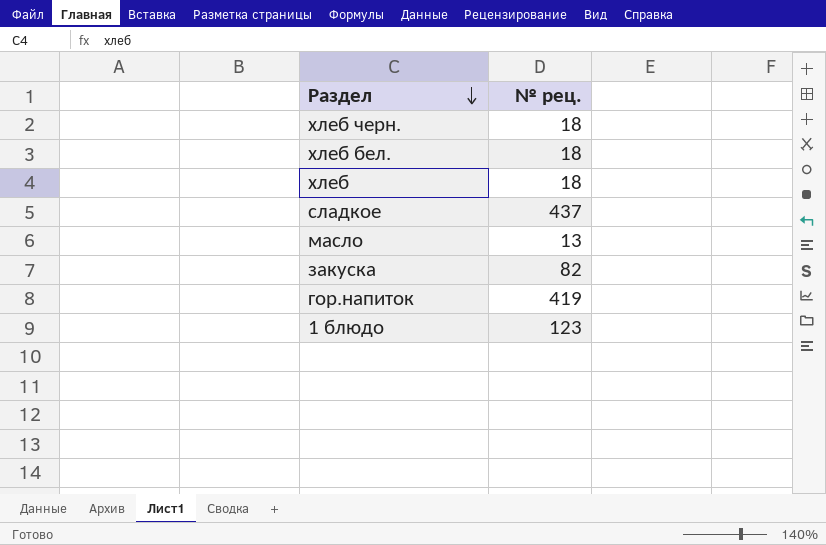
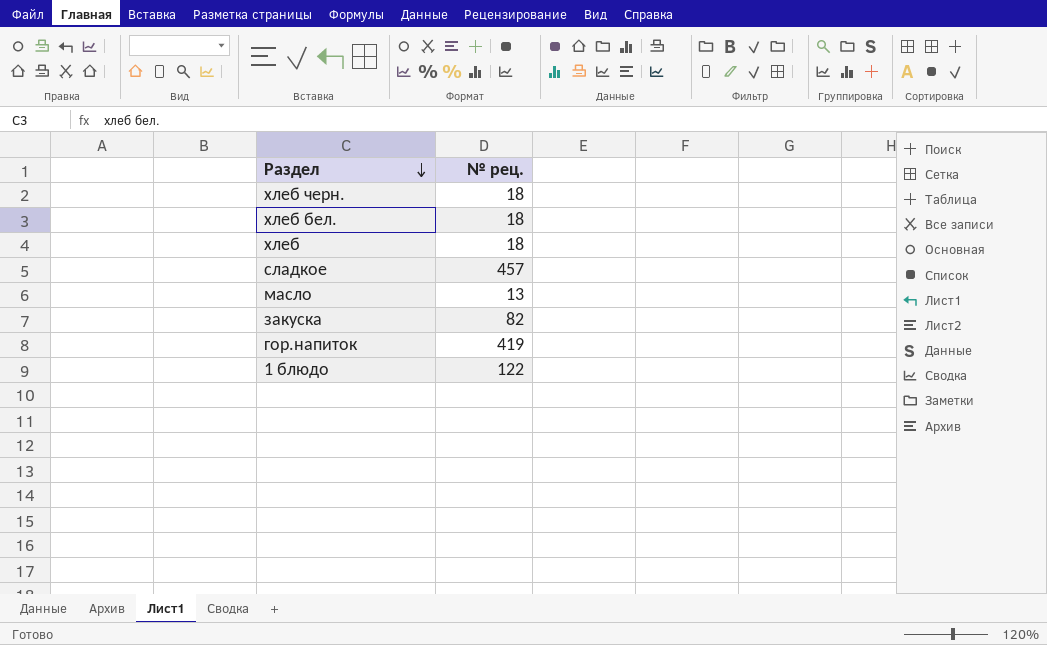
сладкое | № рец.: 437 -> 457
1 блюдо | № рец.: 123 -> 122

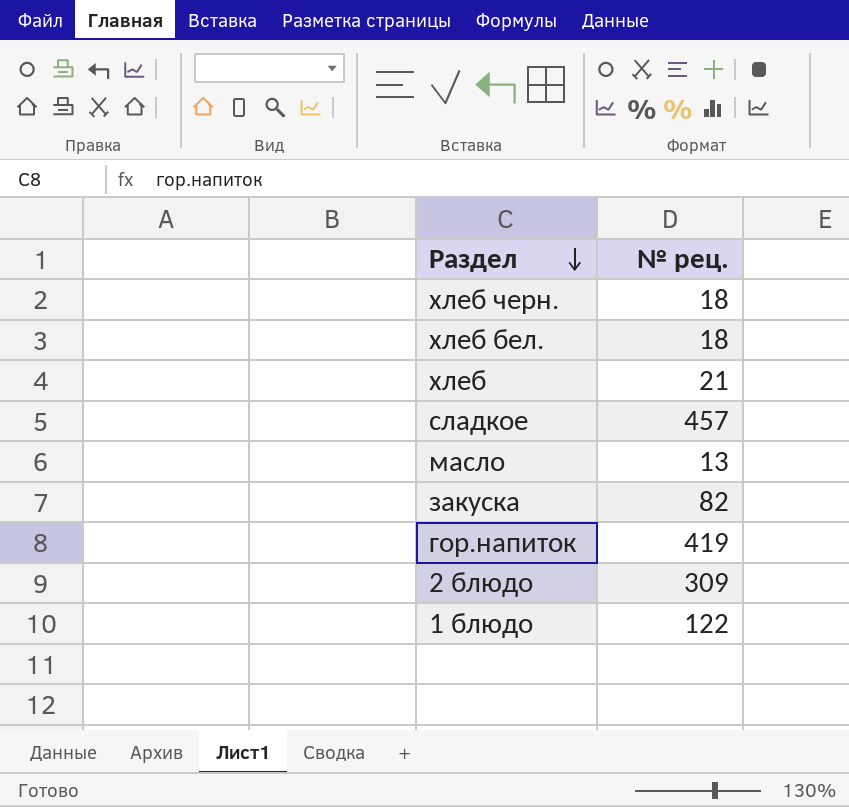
хлеб | № рец.: 18 -> 21
row 2 блюдо: none -> 309

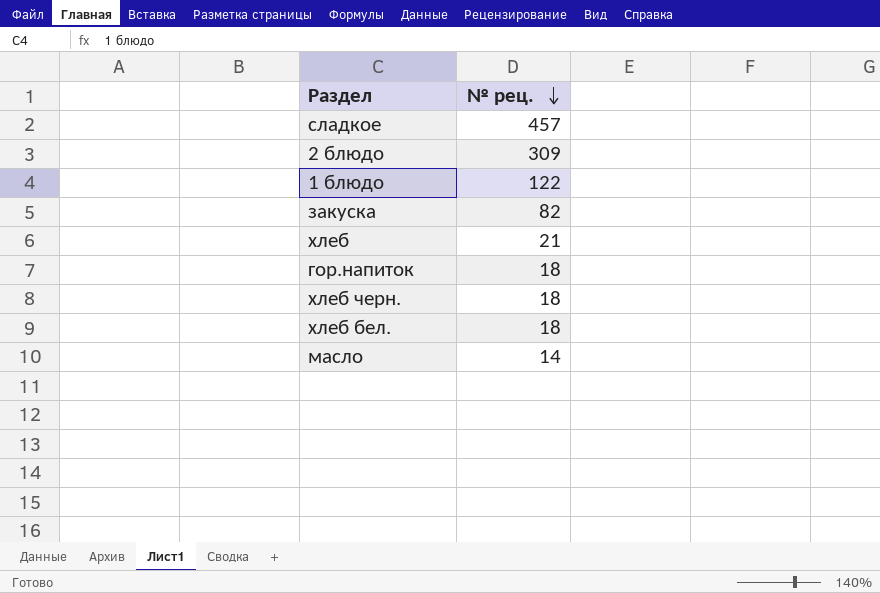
row order: Раздел descending -> № рец. descending
гор.напиток | № рец.: 419 -> 18
масло | № рец.: 13 -> 14

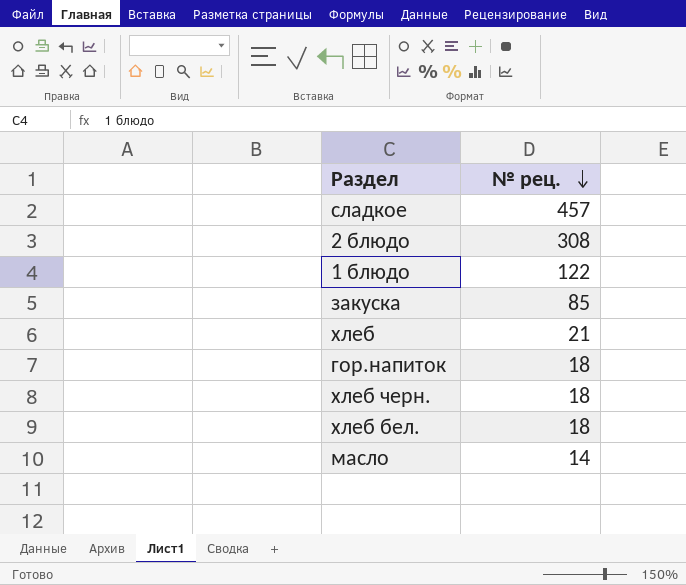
2 блюдо | № рец.: 309 -> 308
закуска | № рец.: 82 -> 85

